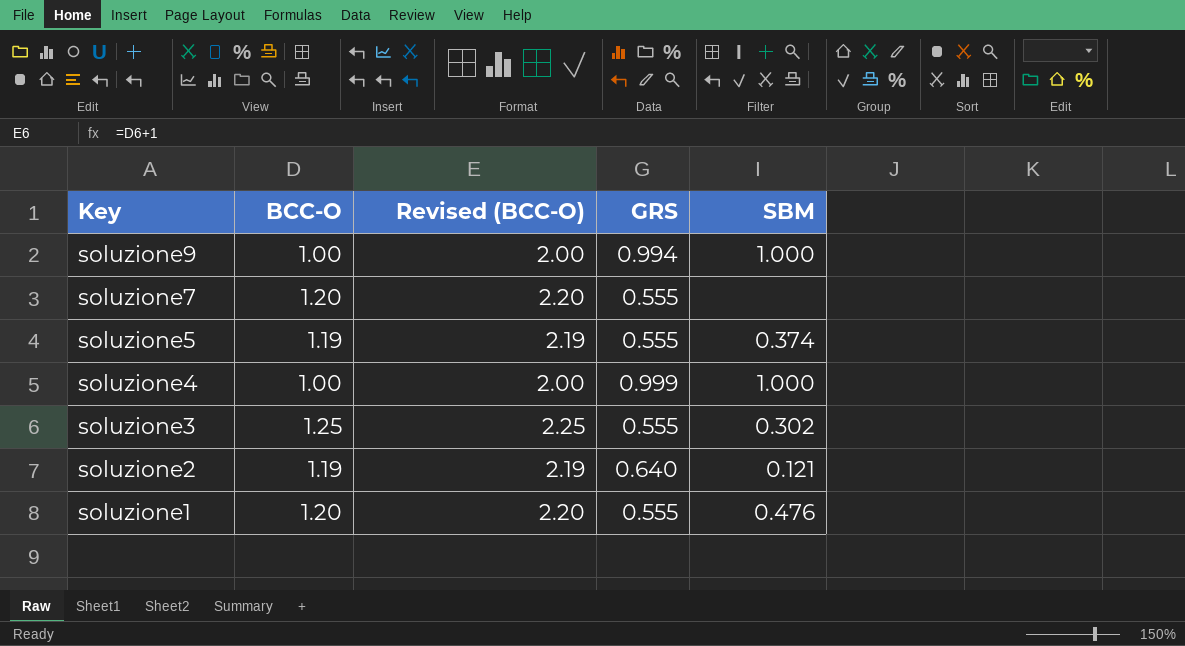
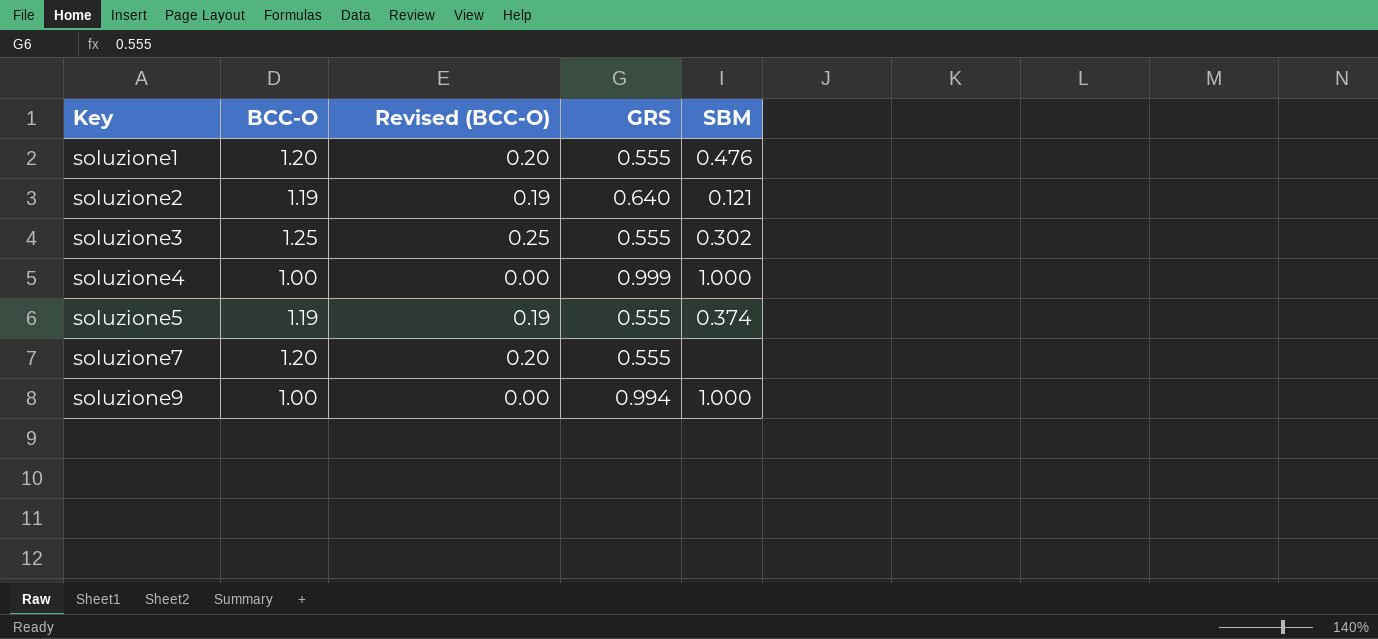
row order: Key descending -> Key ascending
column Revised (BCC-O) | formula: [BCC-O] + 1 -> [BCC-O] - 1

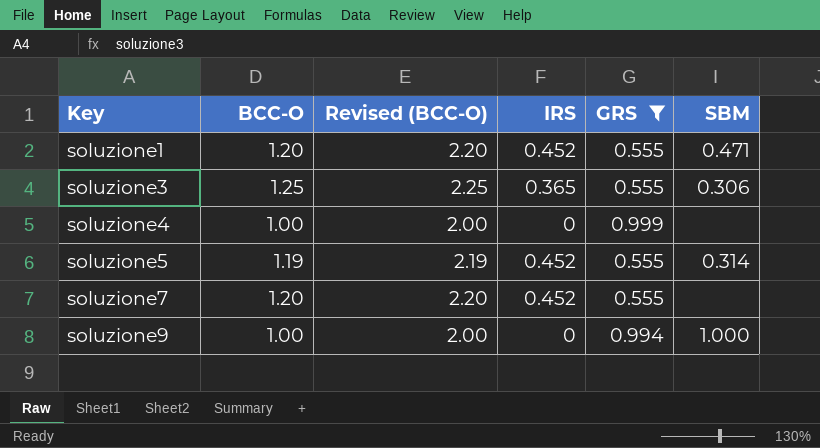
filter: none -> GRS != 0.640
column Revised (BCC-O) | formula: [BCC-O] - 1 -> [BCC-O] + 1
column IRS | position: none -> 4
soluzione1 | SBM: 0.476 -> 0.471
soluzione3 | SBM: 0.302 -> 0.306
soluzione4 | SBM: 1.000 -> none
soluzione5 | SBM: 0.374 -> 0.314

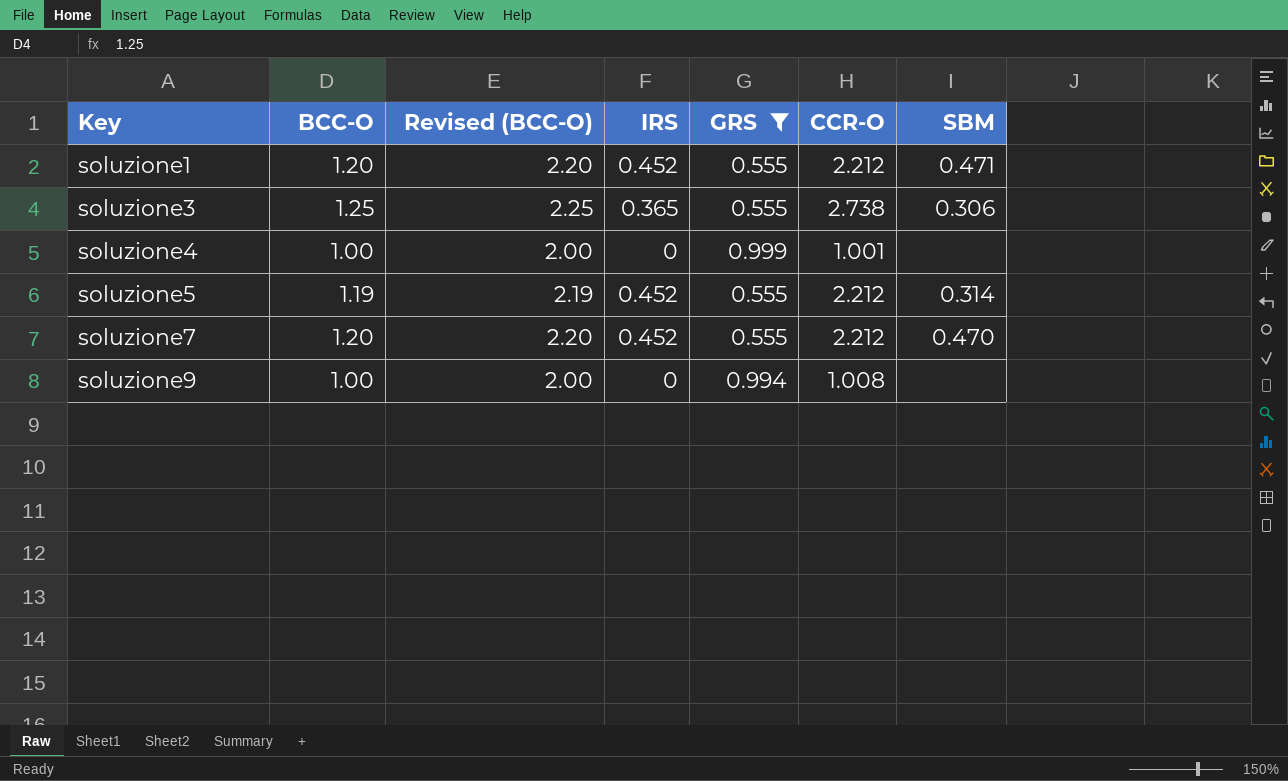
column CCR-O | position: none -> 6
soluzione7 | SBM: none -> 0.470
soluzione9 | SBM: 1.000 -> none

